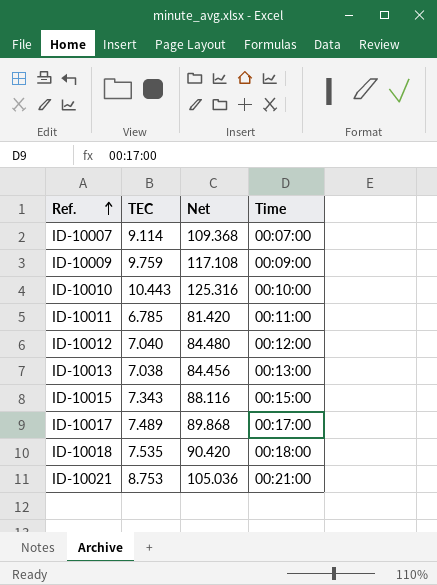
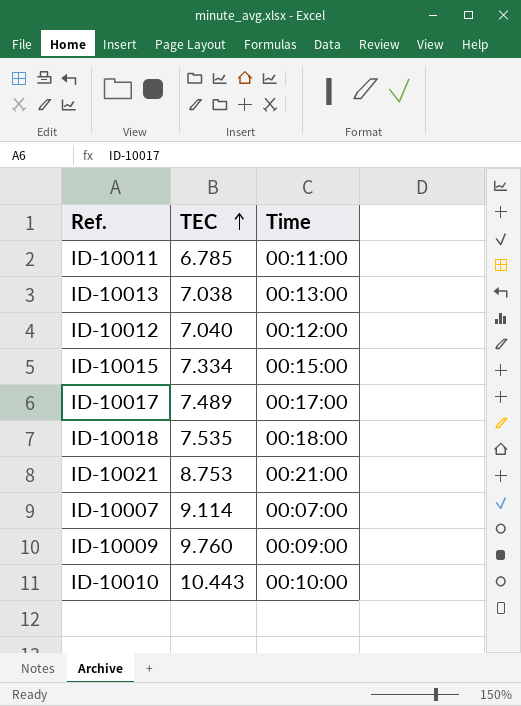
row order: Ref. ascending -> TEC ascending
column Net | formula: [TEC] * 12 -> none
ID-10015 | TEC: 7.343 -> 7.334
ID-10009 | TEC: 9.759 -> 9.760

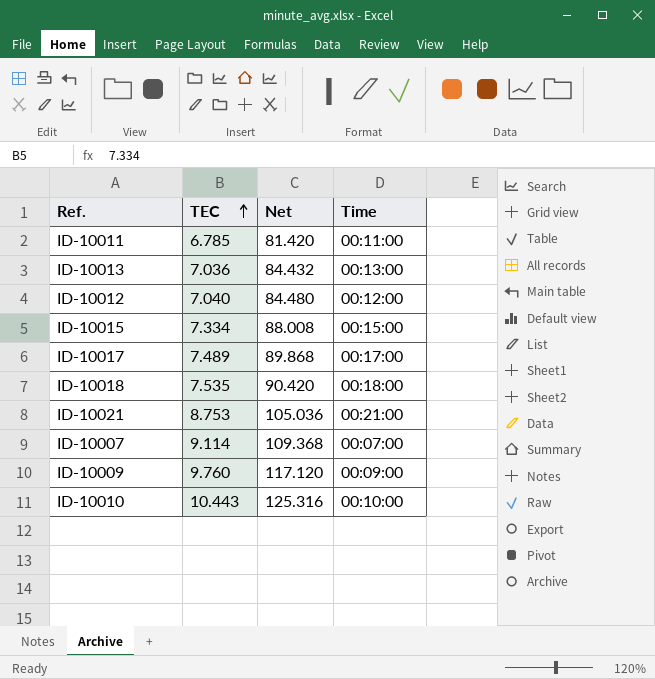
column Net | formula: none -> [TEC] * 12
ID-10013 | TEC: 7.038 -> 7.036

